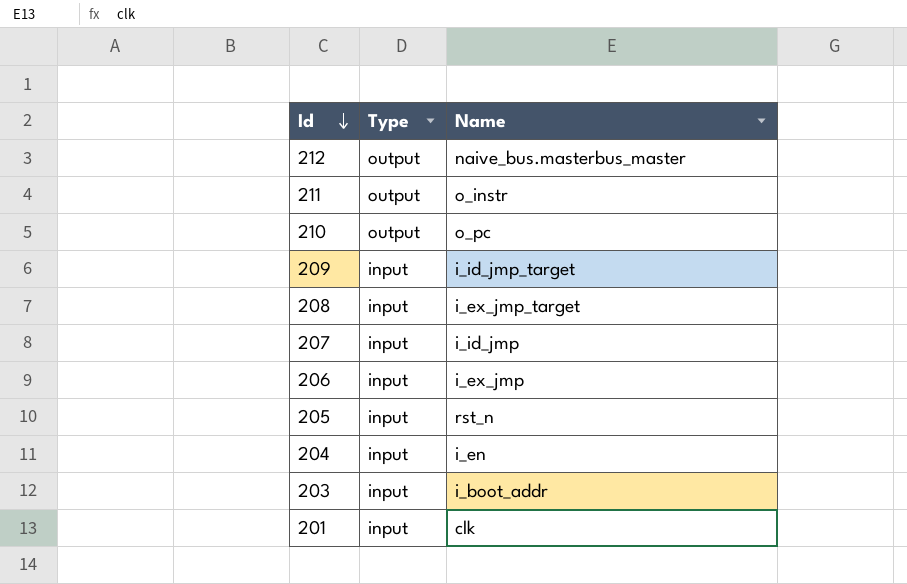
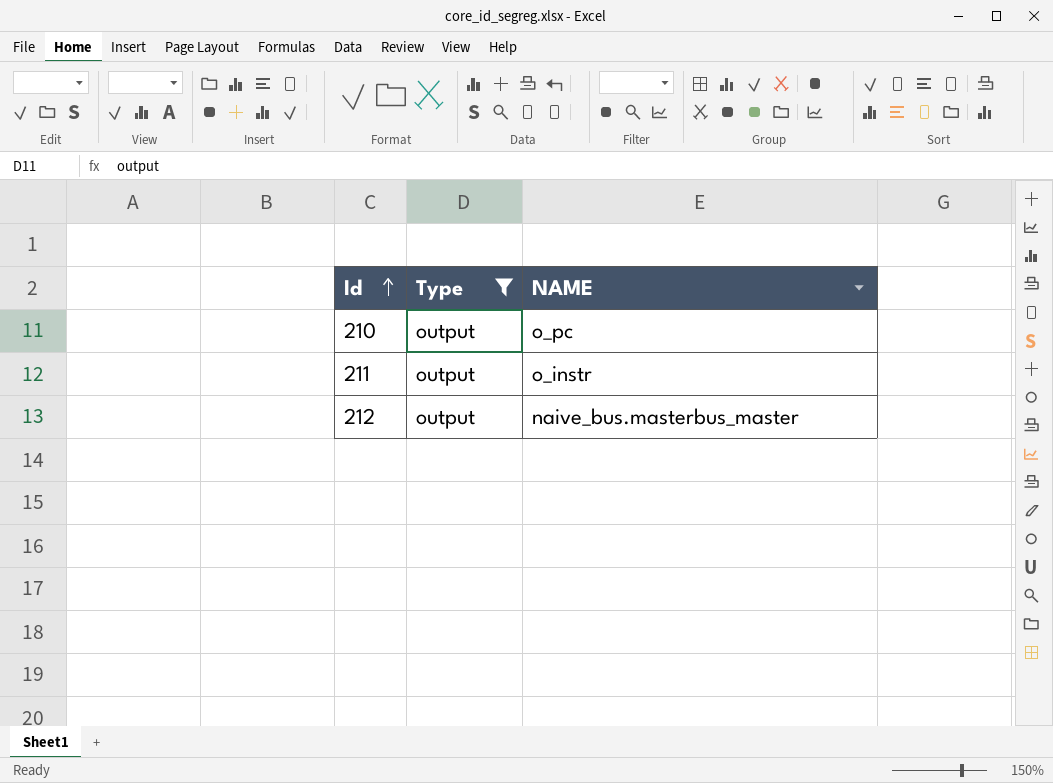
filter: none -> Type = output
row order: Id descending -> Id ascending
column name: Name -> NAME

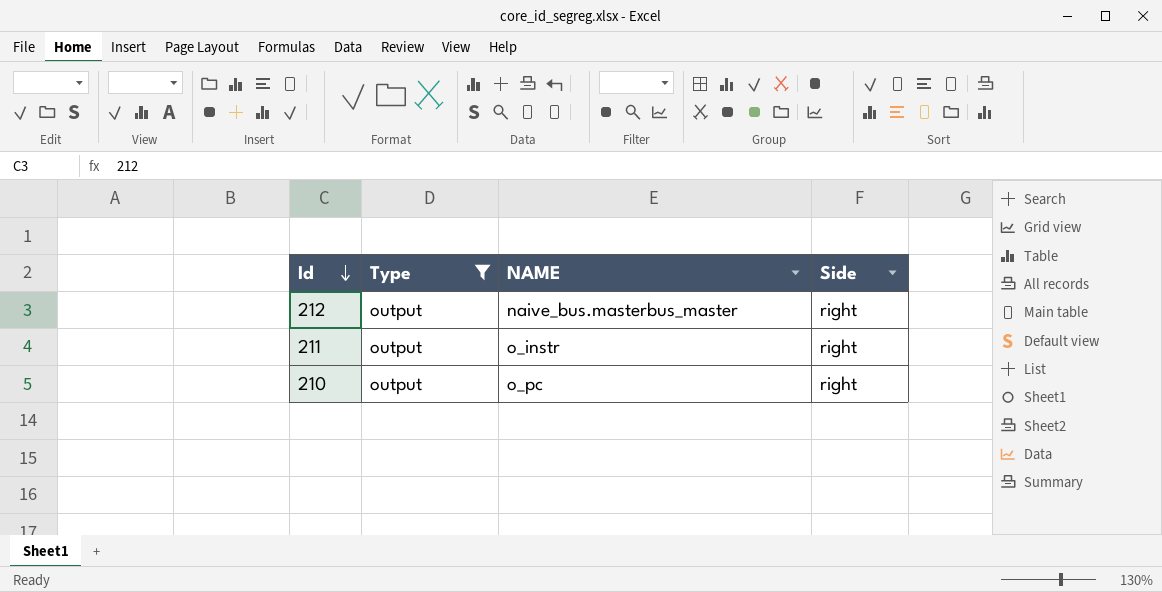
row order: Id ascending -> Id descending
column Side | position: none -> 4

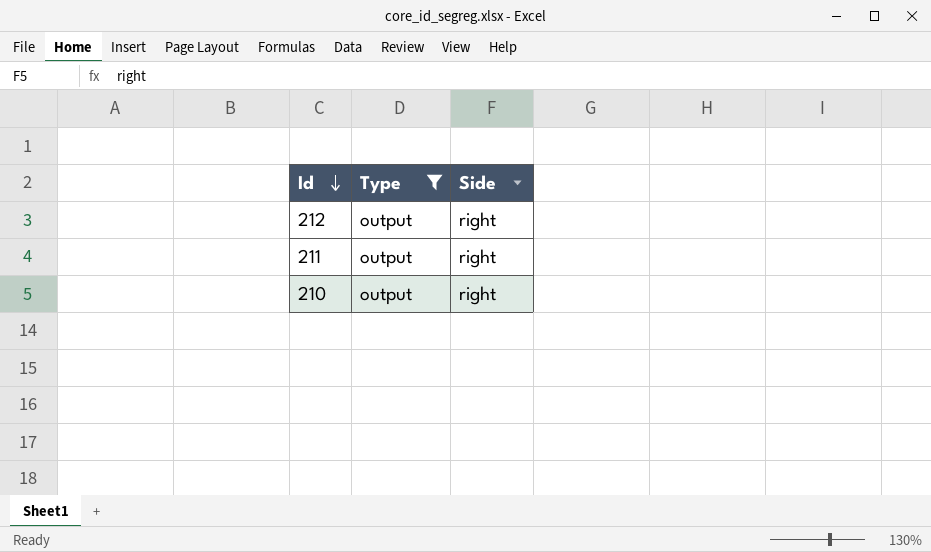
column NAME | position: 3 -> none

